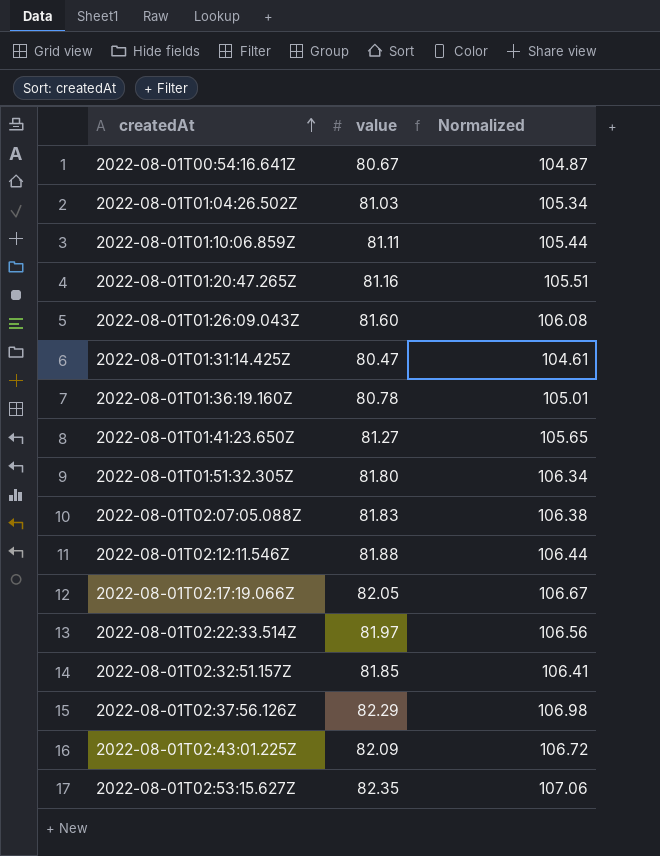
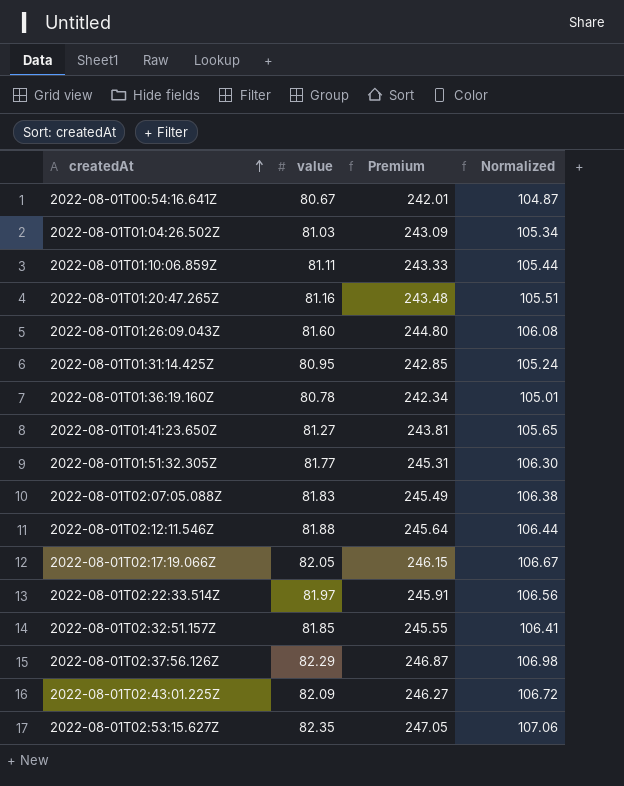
column Premium | formula: none -> [value] * 3
2022-08-01T01:31:14.425Z | value: 80.47 -> 80.95
2022-08-01T01:31:14.425Z | Normalized: 104.61 -> 105.24
2022-08-01T01:51:32.305Z | value: 81.80 -> 81.77
2022-08-01T01:51:32.305Z | Normalized: 106.34 -> 106.30

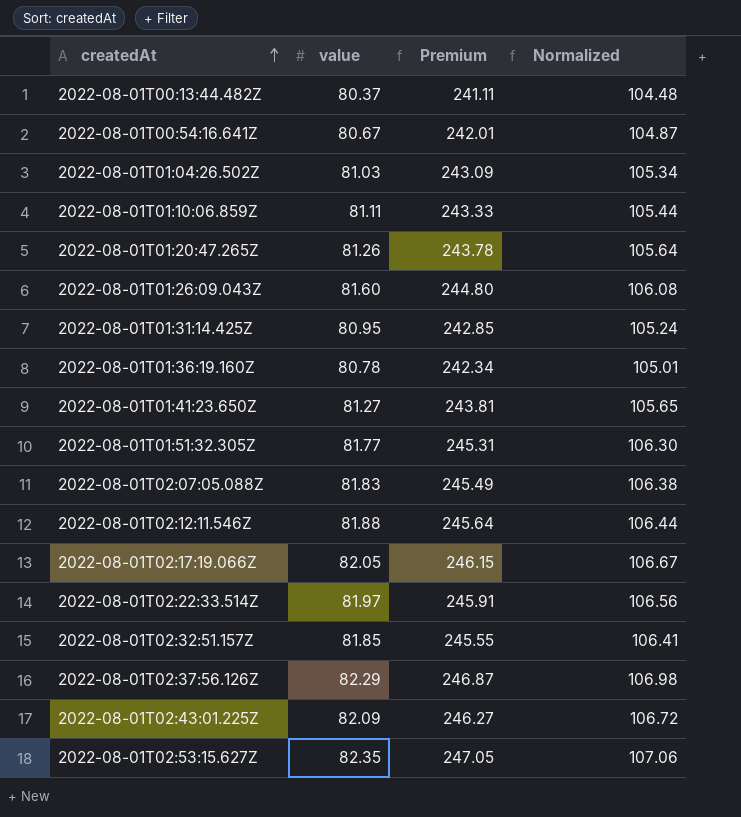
row 2022-08-01T00:13:44.482Z: none -> 80.37 | 241.11 | 104.48
2022-08-01T01:20:47.265Z | value: 81.16 -> 81.26
2022-08-01T01:20:47.265Z | Premium: 243.48 -> 243.78
2022-08-01T01:20:47.265Z | Normalized: 105.51 -> 105.64

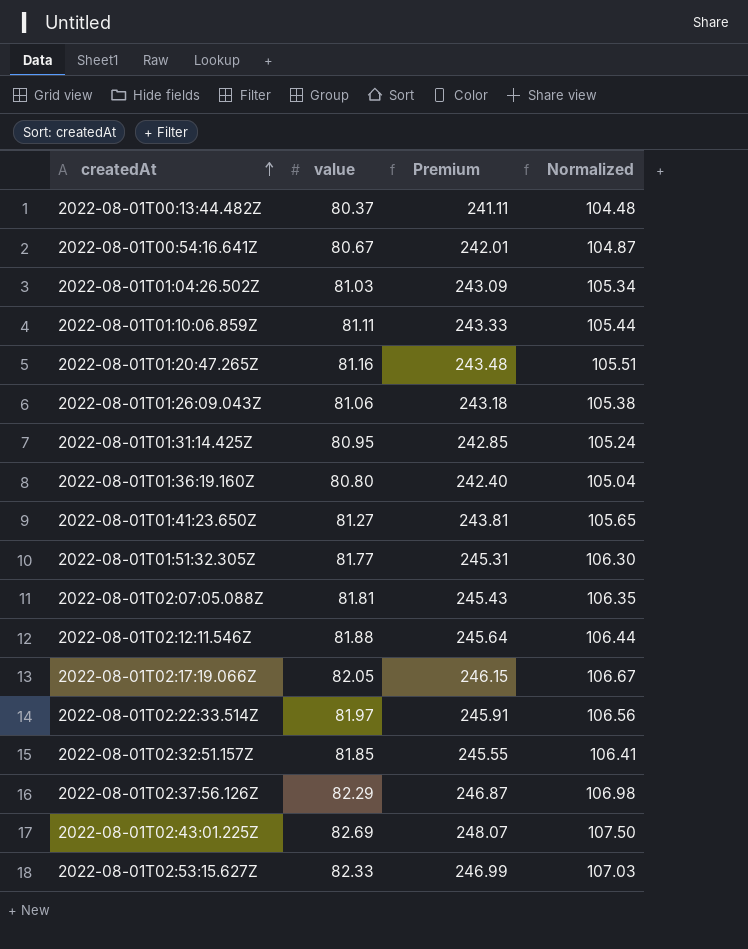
2022-08-01T01:20:47.265Z | value: 81.26 -> 81.16
2022-08-01T01:20:47.265Z | Premium: 243.78 -> 243.48
2022-08-01T01:20:47.265Z | Normalized: 105.64 -> 105.51
2022-08-01T01:26:09.043Z | value: 81.60 -> 81.06
2022-08-01T01:26:09.043Z | Premium: 244.80 -> 243.18
2022-08-01T01:26:09.043Z | Normalized: 106.08 -> 105.38
2022-08-01T01:36:19.160Z | value: 80.78 -> 80.80
2022-08-01T01:36:19.160Z | Premium: 242.34 -> 242.40
2022-08-01T01:36:19.160Z | Normalized: 105.01 -> 105.04
2022-08-01T02:07:05.088Z | value: 81.83 -> 81.81
2022-08-01T02:07:05.088Z | Premium: 245.49 -> 245.43
2022-08-01T02:07:05.088Z | Normalized: 106.38 -> 106.35
2022-08-01T02:43:01.225Z | value: 82.09 -> 82.69
2022-08-01T02:43:01.225Z | Premium: 246.27 -> 248.07
2022-08-01T02:43:01.225Z | Normalized: 106.72 -> 107.50
2022-08-01T02:53:15.627Z | value: 82.35 -> 82.33
2022-08-01T02:53:15.627Z | Premium: 247.05 -> 246.99
2022-08-01T02:53:15.627Z | Normalized: 107.06 -> 107.03

